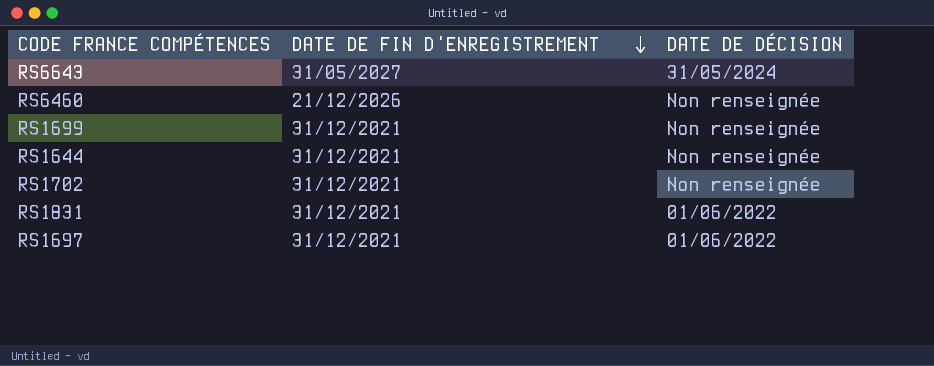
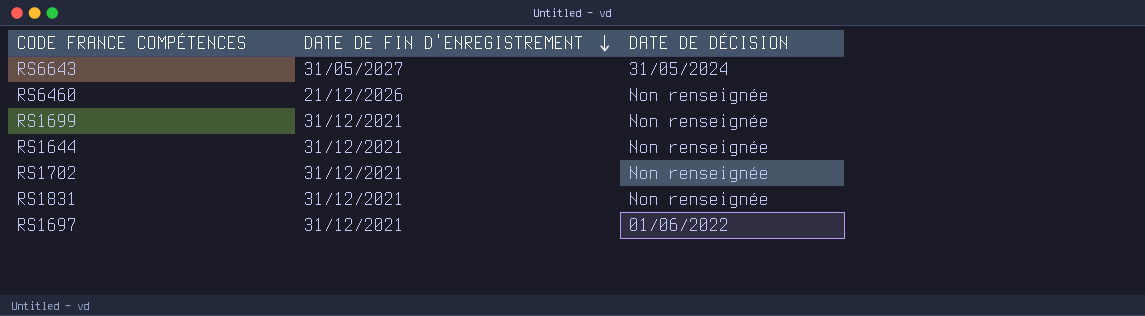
RS1831 | DATE DE DÉCISION: 01/06/2022 -> Non renseignée

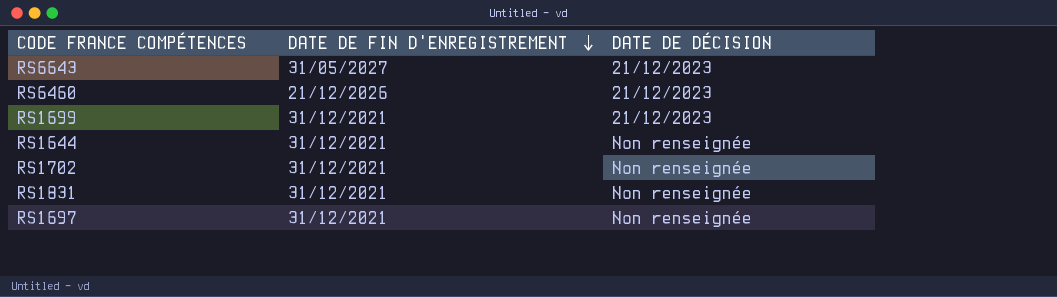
RS6643 | DATE DE DÉCISION: 31/05/2024 -> 21/12/2023
RS6460 | DATE DE DÉCISION: Non renseignée -> 21/12/2023
RS1699 | DATE DE DÉCISION: Non renseignée -> 21/12/2023
RS1697 | DATE DE DÉCISION: 01/06/2022 -> Non renseignée

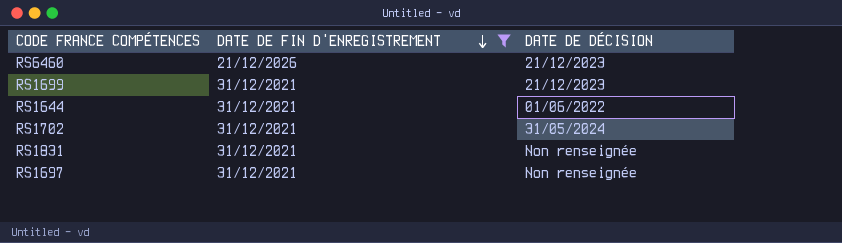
filter: none -> DATE DE FIN D'ENREGISTREMENT != 31/05/2027
RS1644 | DATE DE DÉCISION: Non renseignée -> 01/06/2022
RS1702 | DATE DE DÉCISION: Non renseignée -> 31/05/2024

